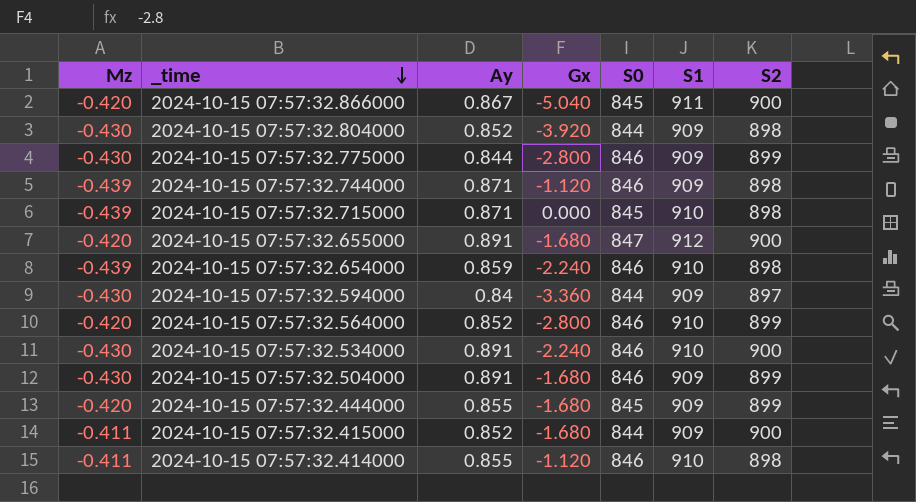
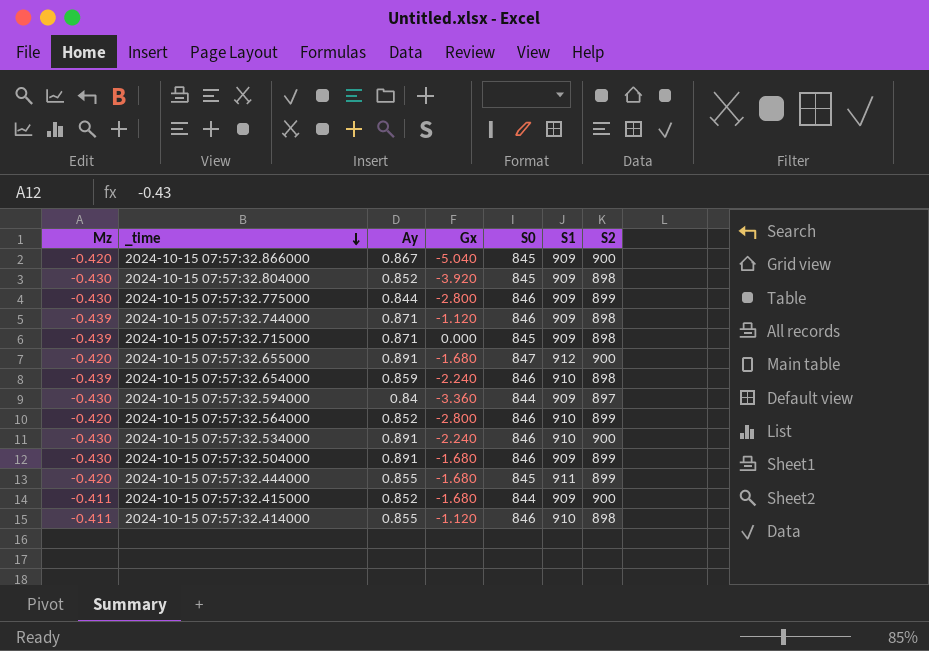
2024-10-15 07:57:32.866000 | S1: 911 -> 909
2024-10-15 07:57:32.804000 | S0: 844 -> 845
2024-10-15 07:57:32.715000 | S1: 910 -> 909
2024-10-15 07:57:32.444000 | S1: 909 -> 911

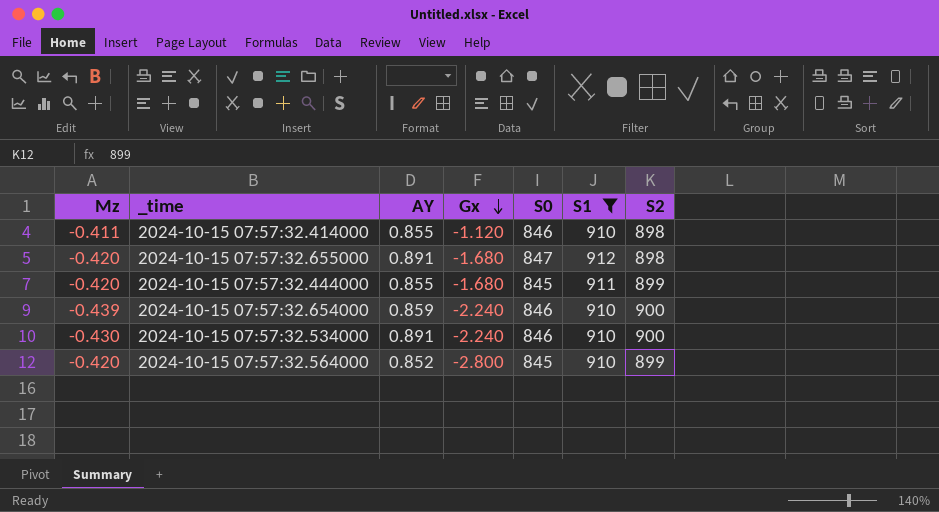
filter: none -> S1 != 909
row order: _time descending -> Gx descending
column name: Ay -> AY
2024-10-15 07:57:32.655000 | S2: 900 -> 898
2024-10-15 07:57:32.654000 | S2: 898 -> 900
2024-10-15 07:57:32.564000 | S0: 846 -> 845

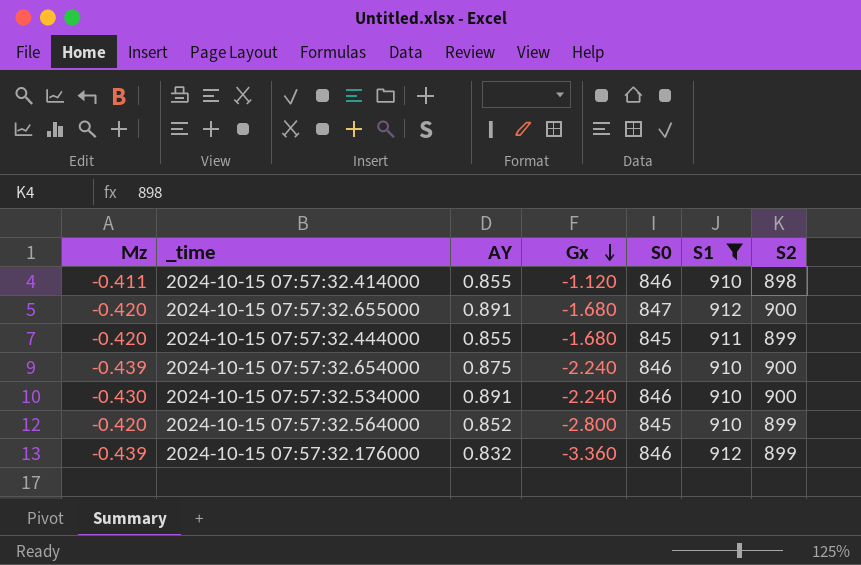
2024-10-15 07:57:32.655000 | S2: 898 -> 900
2024-10-15 07:57:32.654000 | AY: 0.859 -> 0.875
row 2024-10-15 07:57:32.176000: none -> -0.439 | 0.832 | -3.360 | 846 | 912 | 899

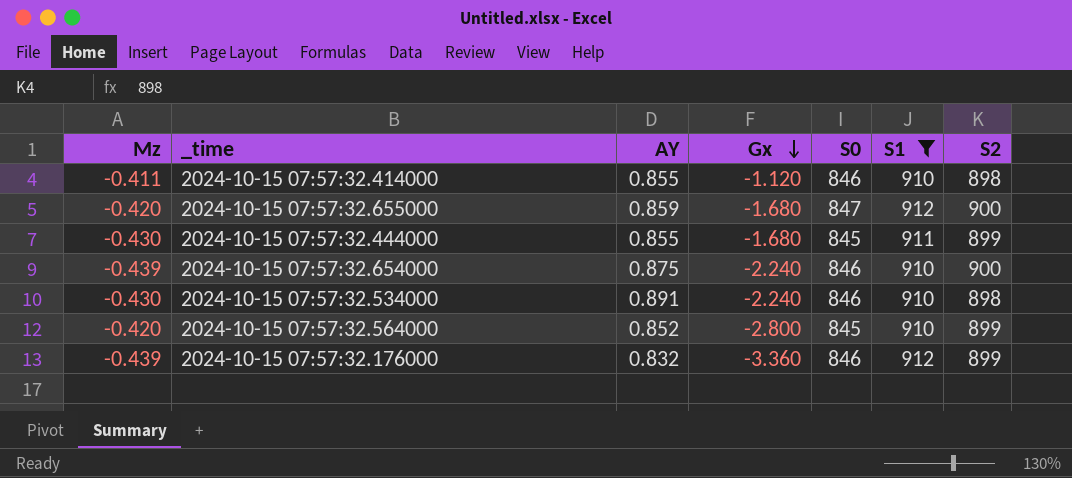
2024-10-15 07:57:32.655000 | AY: 0.891 -> 0.859
2024-10-15 07:57:32.444000 | Mz: -0.420 -> -0.430
2024-10-15 07:57:32.534000 | S2: 900 -> 898

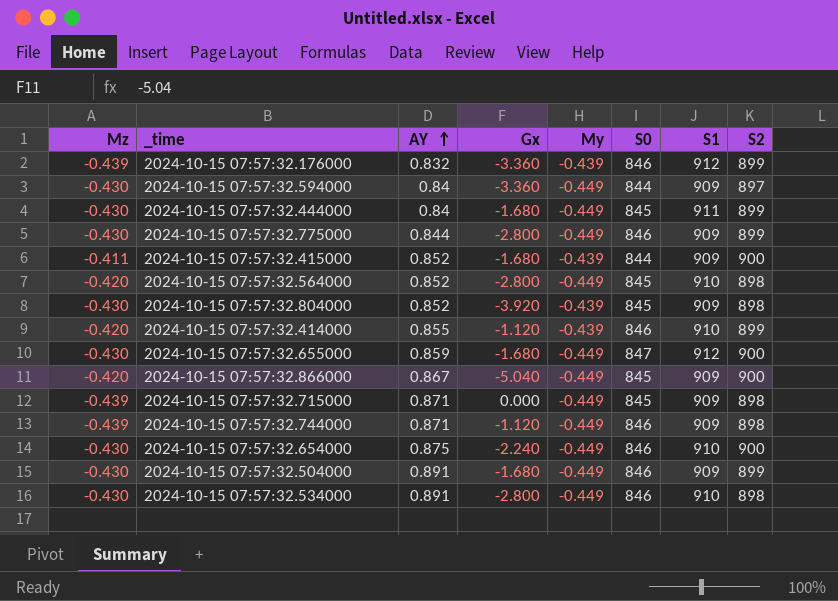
filter: S1 != 909 -> none
row order: Gx descending -> AY ascending
column My | position: none -> 5
2024-10-15 07:57:32.444000 | AY: 0.855 -> 0.84
2024-10-15 07:57:32.564000 | S2: 899 -> 898
2024-10-15 07:57:32.414000 | Mz: -0.411 -> -0.420
2024-10-15 07:57:32.414000 | S2: 898 -> 899
2024-10-15 07:57:32.655000 | Mz: -0.420 -> -0.430
2024-10-15 07:57:32.654000 | Mz: -0.439 -> -0.430
2024-10-15 07:57:32.534000 | Gx: -2.240 -> -2.800

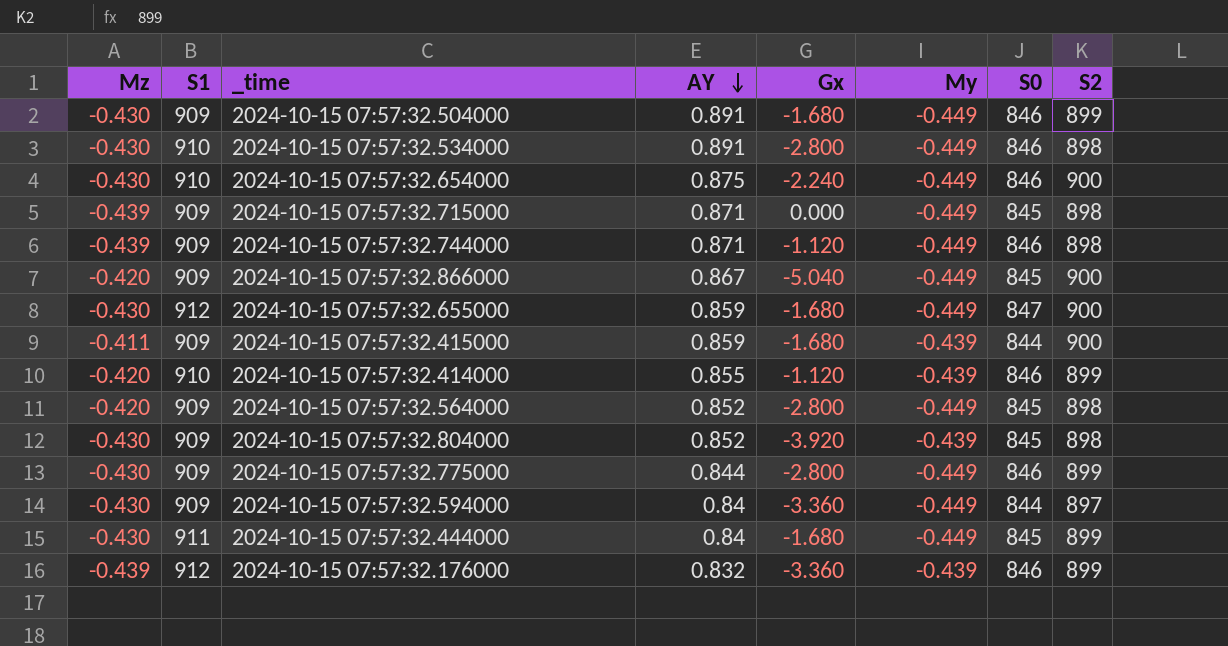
row order: AY ascending -> AY descending
column S1 | position: 7 -> 2
2024-10-15 07:57:32.415000 | AY: 0.852 -> 0.859
2024-10-15 07:57:32.564000 | S1: 910 -> 909

